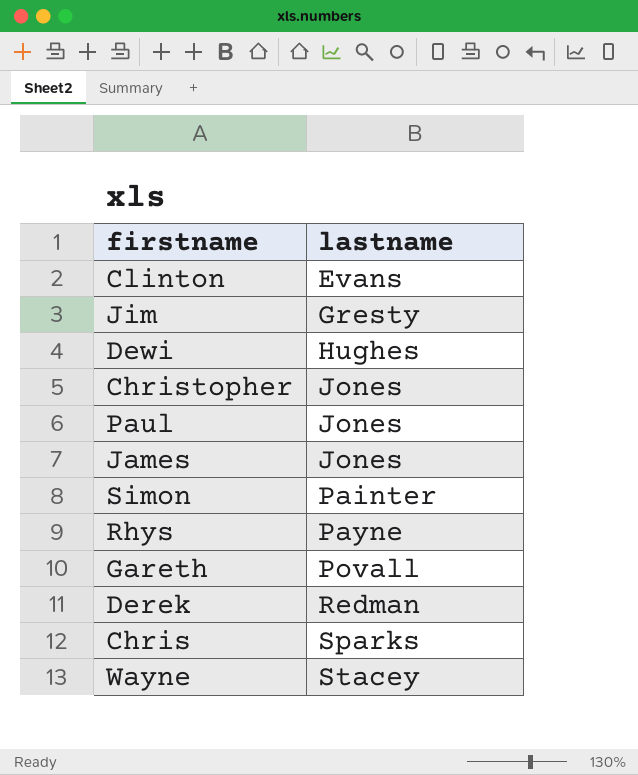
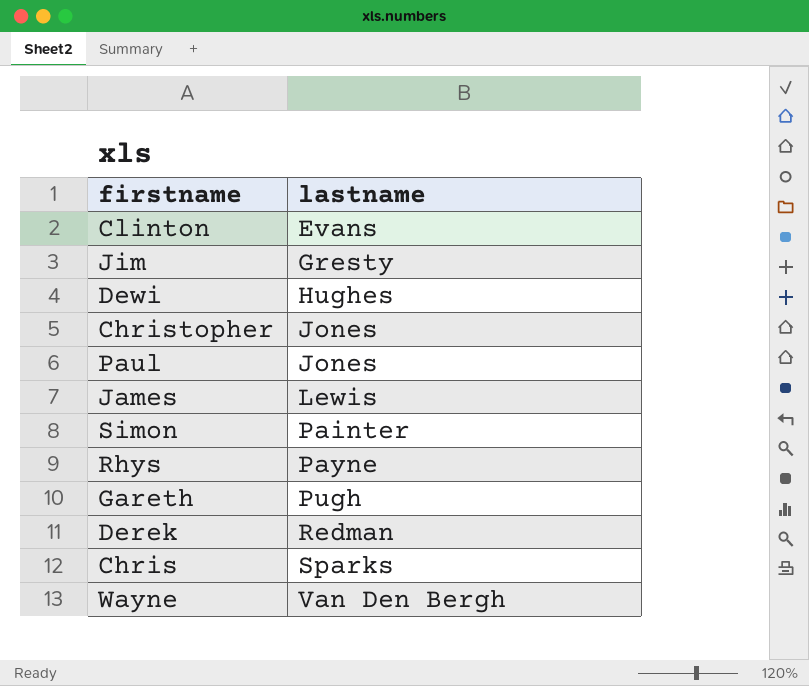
James | lastname: Jones -> Lewis
Gareth | lastname: Povall -> Pugh
Wayne | lastname: Stacey -> Van Den Bergh

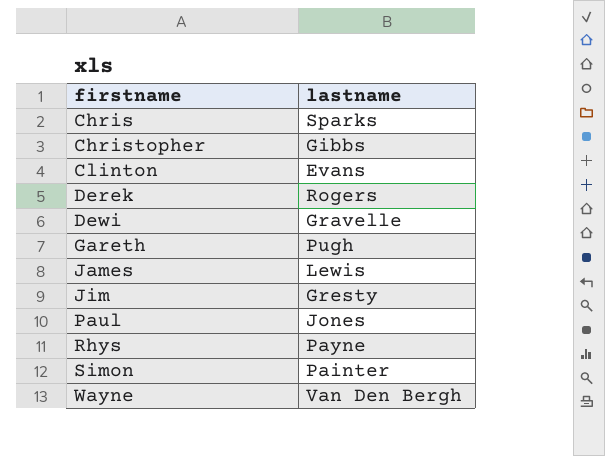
row order: lastname ascending -> firstname ascending
Christopher | lastname: Jones -> Gibbs
Derek | lastname: Redman -> Rogers
Dewi | lastname: Hughes -> Gravelle

